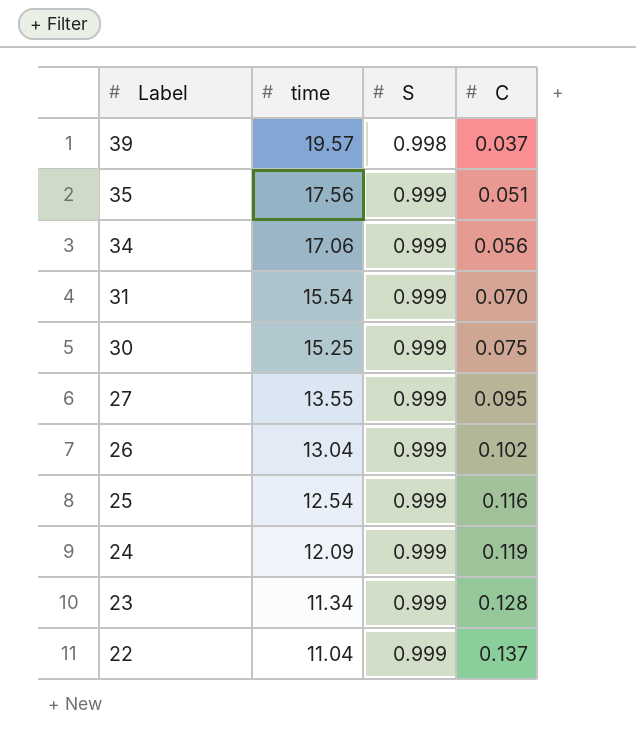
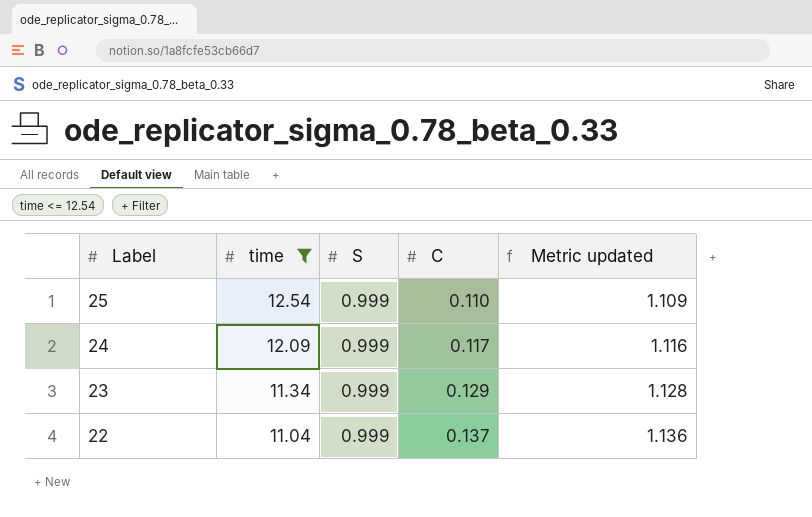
filter: none -> time <= 12.54
column Metric updated | formula: none -> [S] + [C]
25 | C: 0.116 -> 0.110
24 | C: 0.119 -> 0.117
23 | C: 0.128 -> 0.129

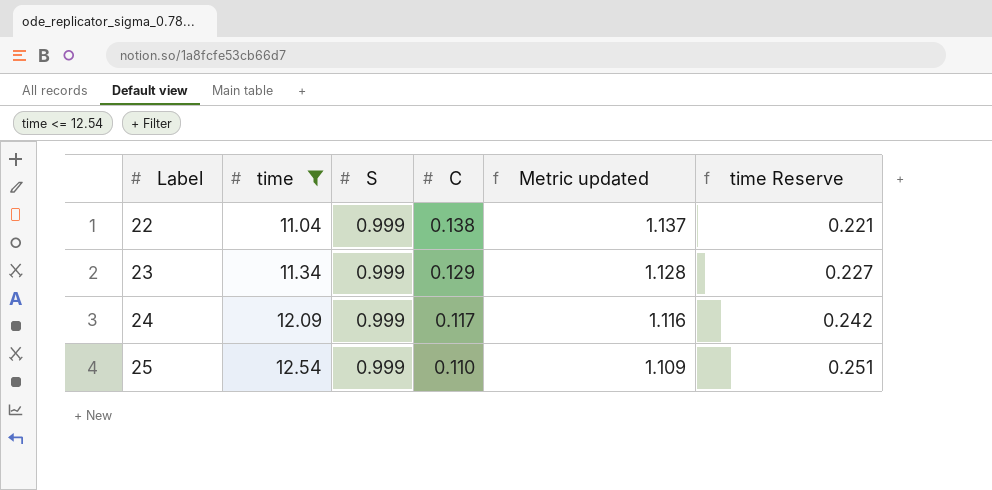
row order: Label descending -> Label ascending
column time Reserve | formula: none -> [time] * 0.02
22 | C: 0.137 -> 0.138
22 | Metric updated: 1.136 -> 1.137

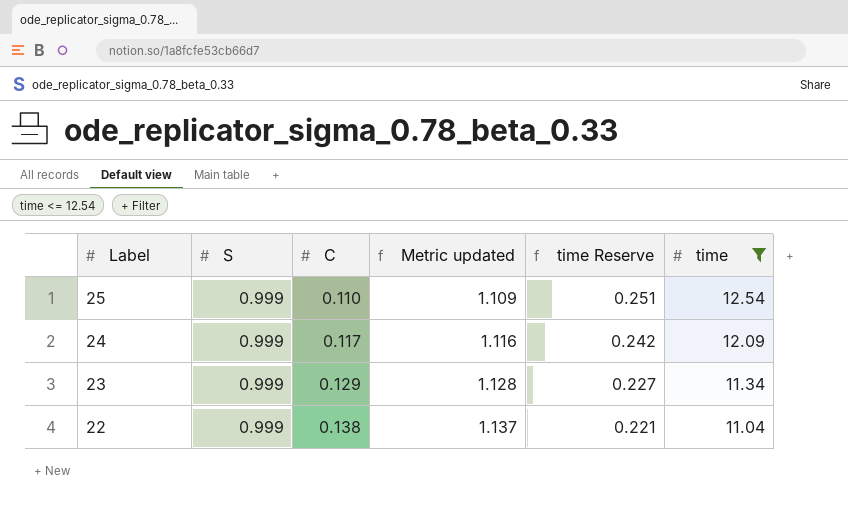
row order: Label ascending -> Label descending
column time | position: 2 -> 6

